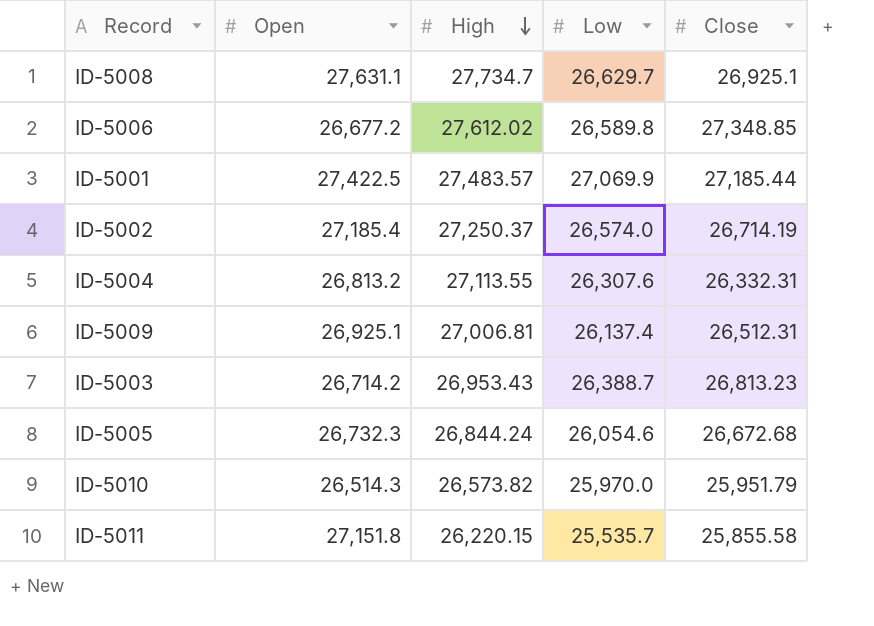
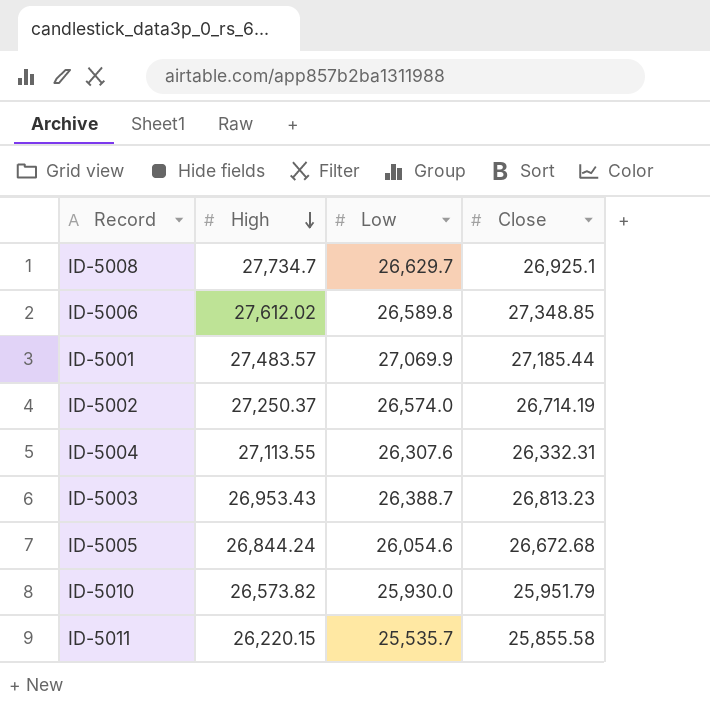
column Open | position: 2 -> none
row ID-5009: 26,925.1 | 27,006.81 | 26,137.4 | 26,512.31 -> none
ID-5010 | Low: 25,970.0 -> 25,930.0

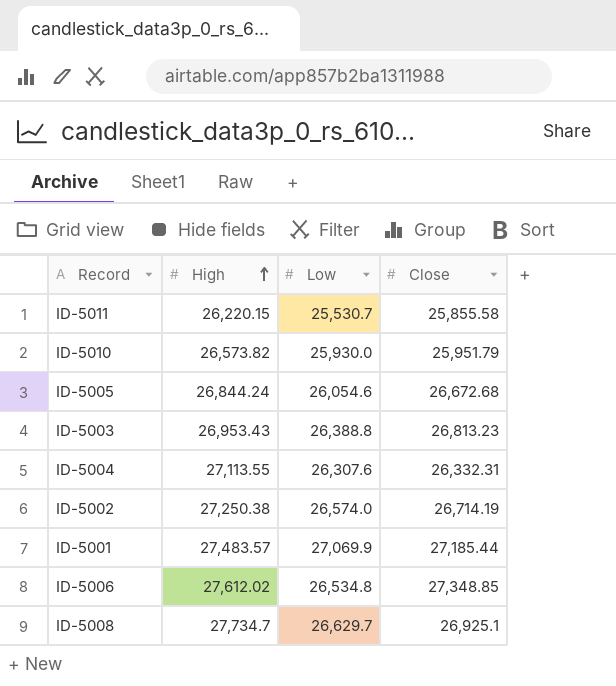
row order: High descending -> High ascending
ID-5011 | Low: 25,535.7 -> 25,530.7
ID-5003 | Low: 26,388.7 -> 26,388.8
ID-5002 | High: 27,250.37 -> 27,250.38
ID-5006 | Low: 26,589.8 -> 26,534.8

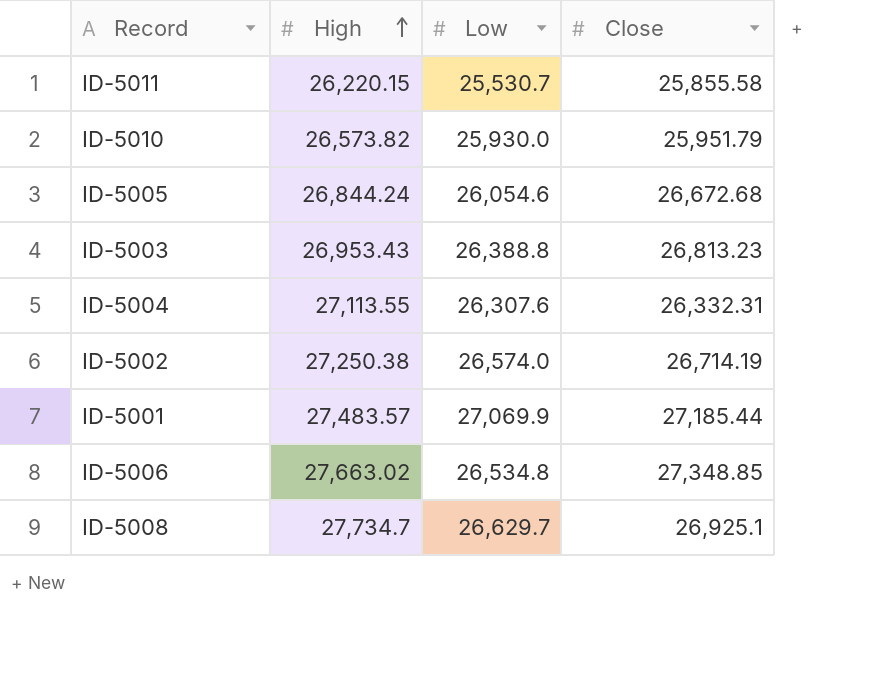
ID-5006 | High: 27,612.02 -> 27,663.02

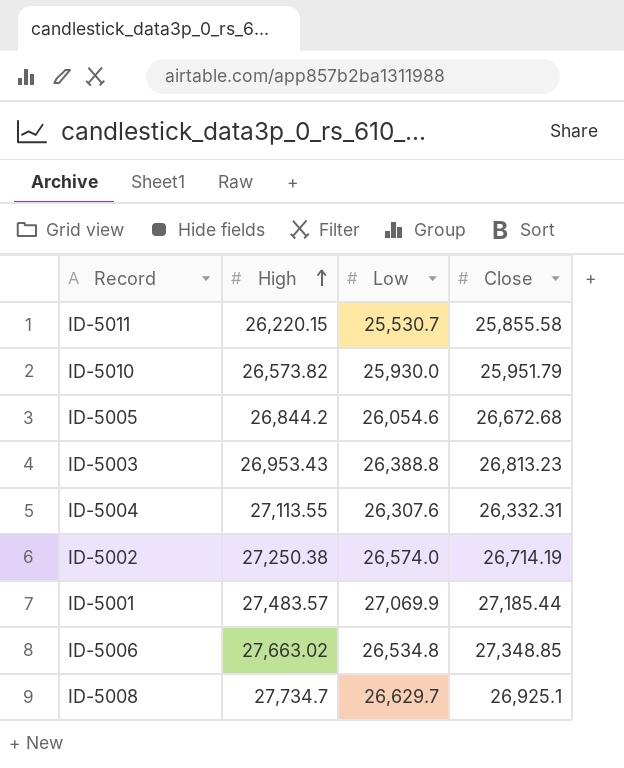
ID-5005 | High: 26,844.24 -> 26,844.2

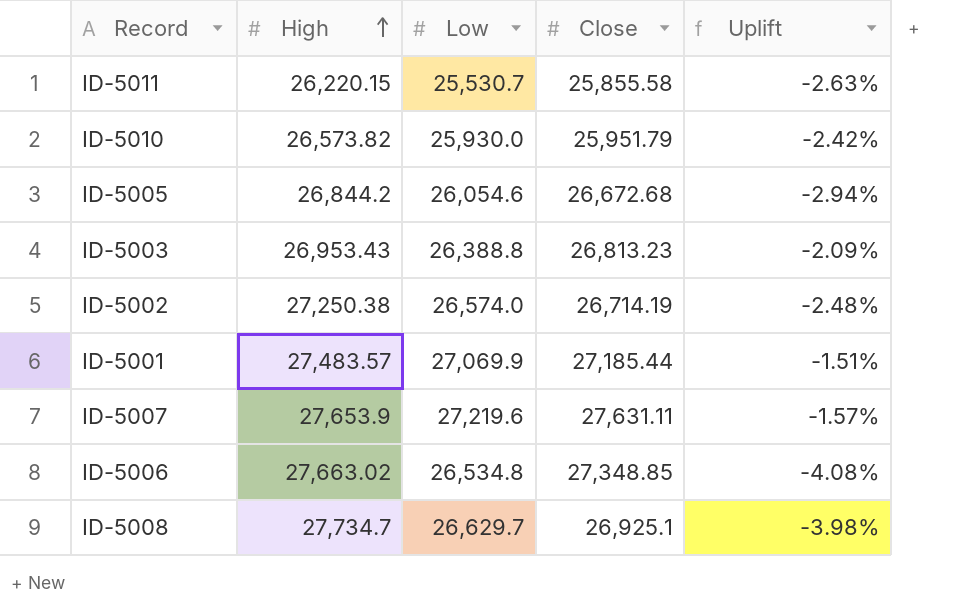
column Uplift | formula: none -> ([Low] - [High]) / [High]
row ID-5004: 27,113.55 | 26,307.6 | 26,332.31 -> none
row ID-5007: none -> 27,653.9 | 27,219.6 | 27,631.11 | -1.57%

